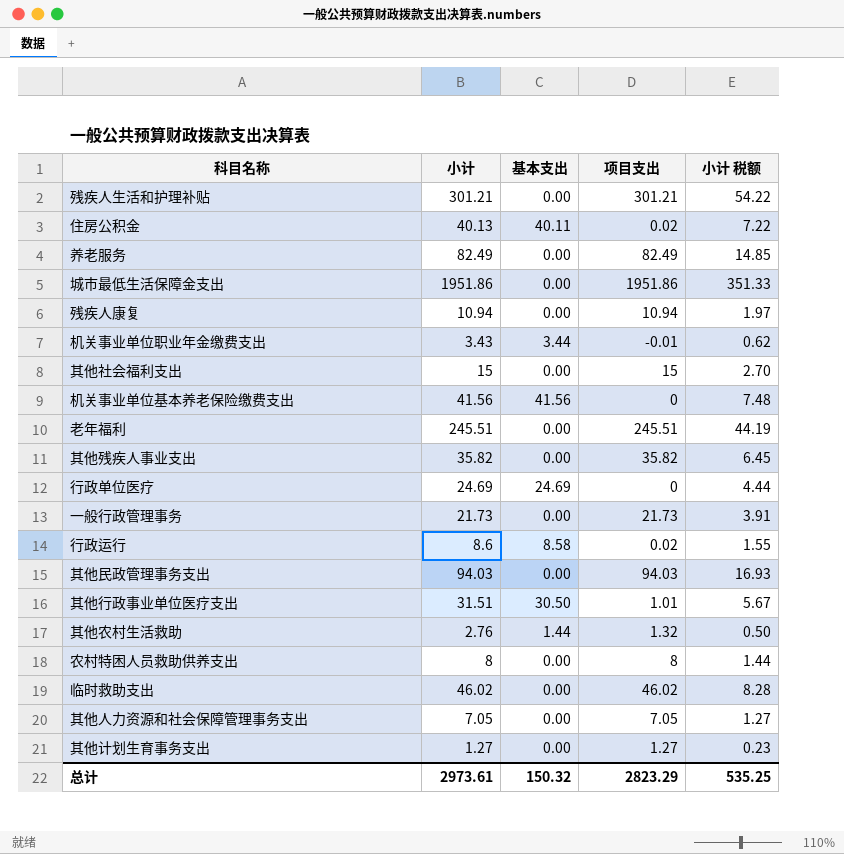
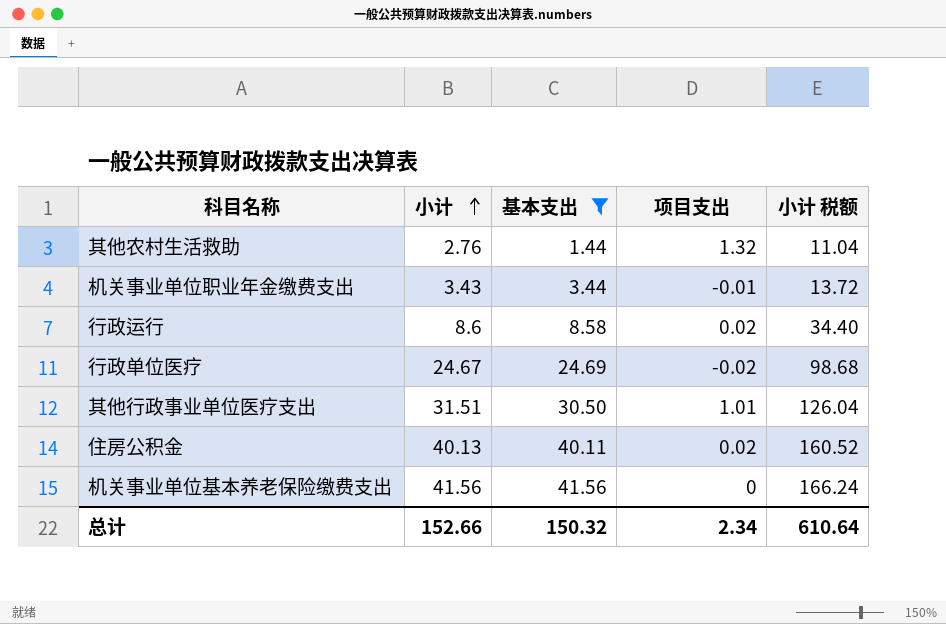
filter: none -> 基本支出 != 0.00
row order: none -> 小计 ascending
column 小计 税额 | formula: [小计] * 0.18 -> [小计] * 4
行政单位医疗 | 小计: 24.69 -> 24.67
行政单位医疗 | 项目支出: 0 -> -0.02
总计 | 小计: 2973.61 -> 152.66
总计 | 项目支出: 2823.29 -> 2.34
总计 | 小计 税额: 535.25 -> 610.64

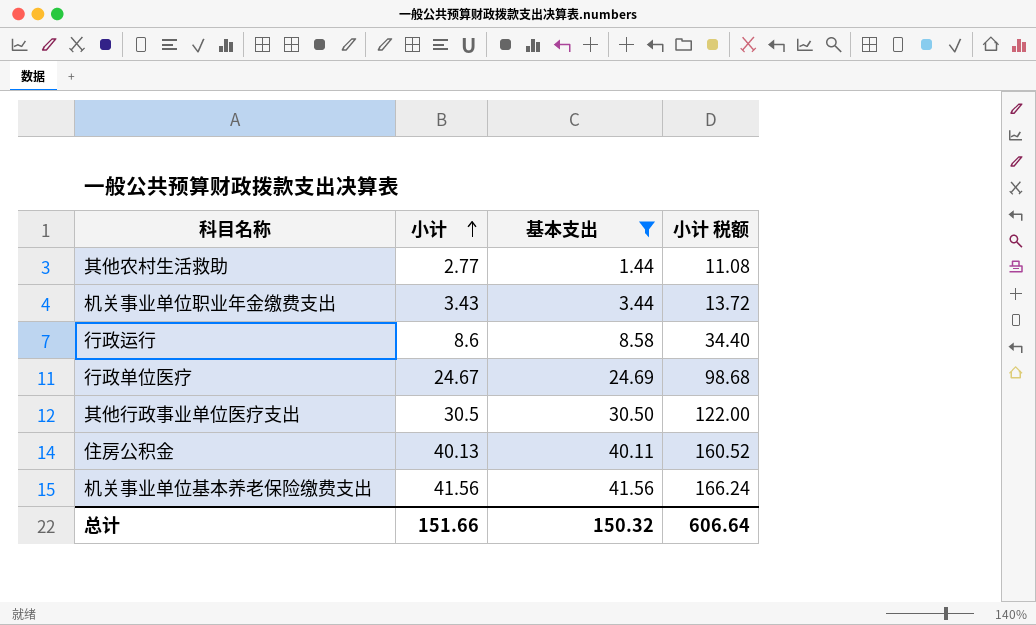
column 项目支出 | formula: [小计] - [基本支出] -> none
其他农村生活救助 | 小计: 2.76 -> 2.77
其他农村生活救助 | 小计 税额: 11.04 -> 11.08
其他行政事业单位医疗支出 | 小计: 31.51 -> 30.5
其他行政事业单位医疗支出 | 小计 税额: 126.04 -> 122.00
总计 | 小计: 152.66 -> 151.66
总计 | 小计 税额: 610.64 -> 606.64

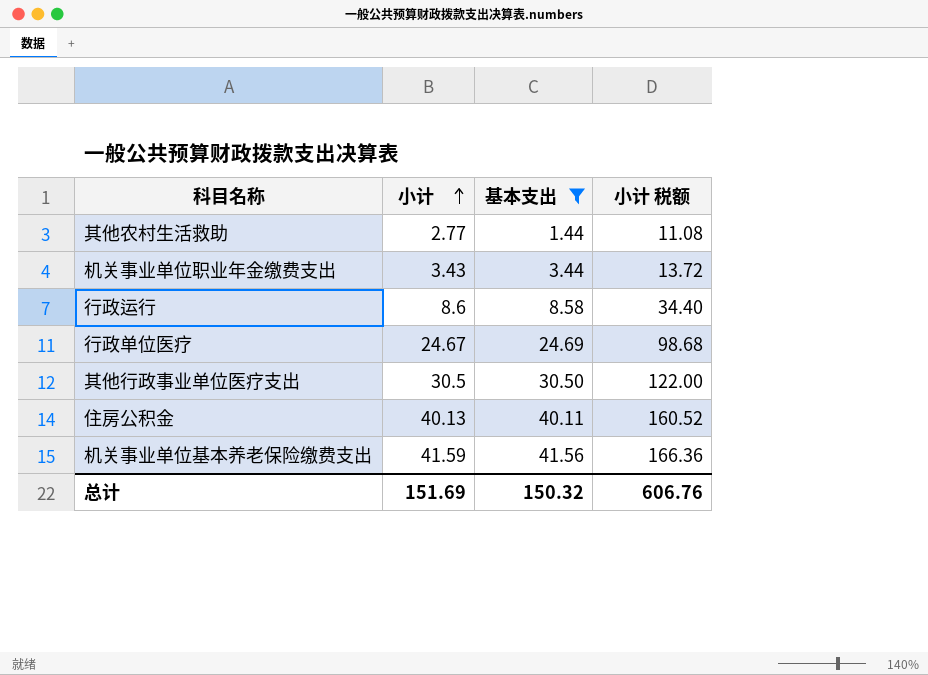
机关事业单位基本养老保险缴费支出 | 小计: 41.56 -> 41.59
机关事业单位基本养老保险缴费支出 | 小计 税额: 166.24 -> 166.36
总计 | 小计: 151.66 -> 151.69
总计 | 小计 税额: 606.64 -> 606.76

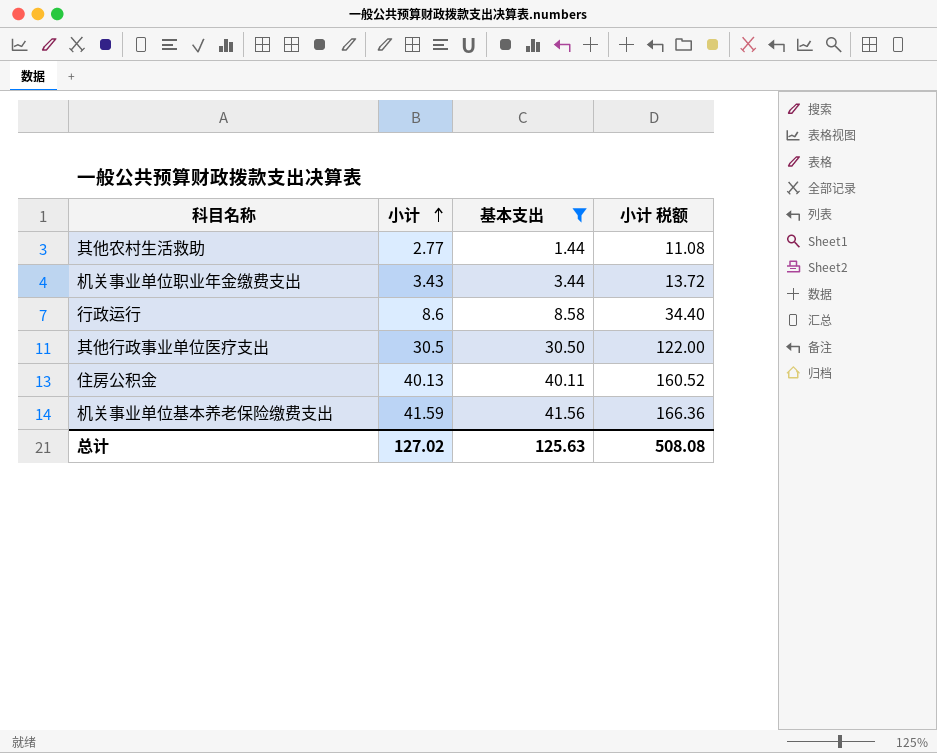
row 行政单位医疗: 24.67 | 24.69 | 98.68 -> none
总计 | 小计: 151.69 -> 127.02
总计 | 基本支出: 150.32 -> 125.63
总计 | 小计 税额: 606.76 -> 508.08

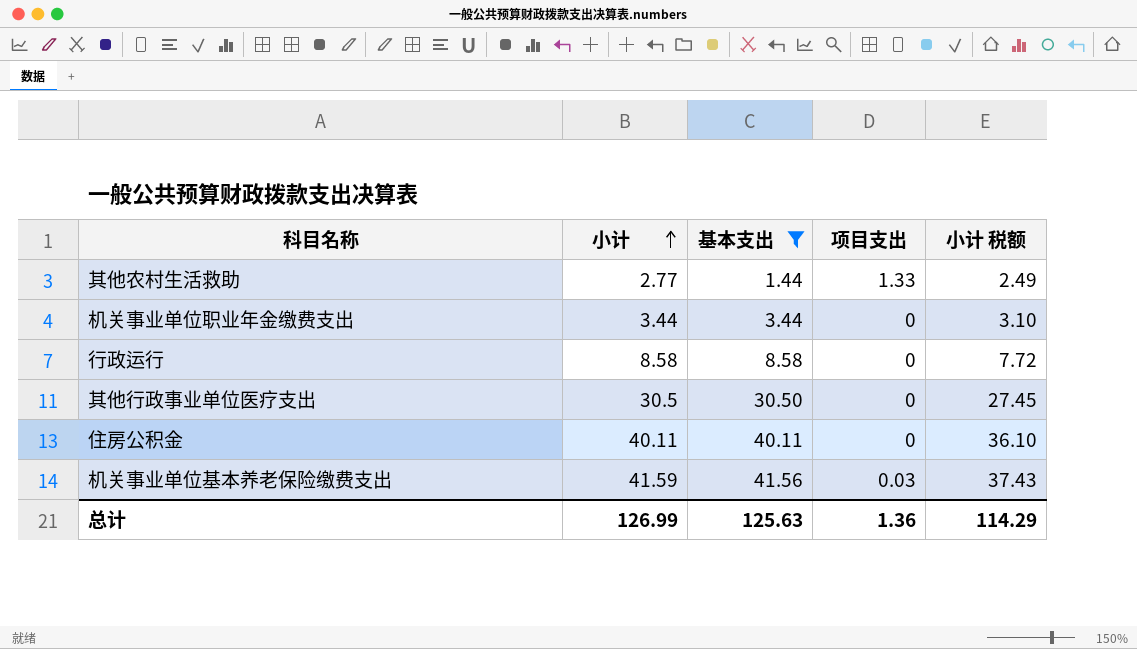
column 项目支出 | formula: none -> [小计] - [基本支出]
column 小计 税额 | formula: [小计] * 4 -> [小计] * 0.9
机关事业单位职业年金缴费支出 | 小计: 3.43 -> 3.44
行政运行 | 小计: 8.6 -> 8.58
住房公积金 | 小计: 40.13 -> 40.11
总计 | 小计: 127.02 -> 126.99
总计 | 小计 税额: 508.08 -> 114.29

